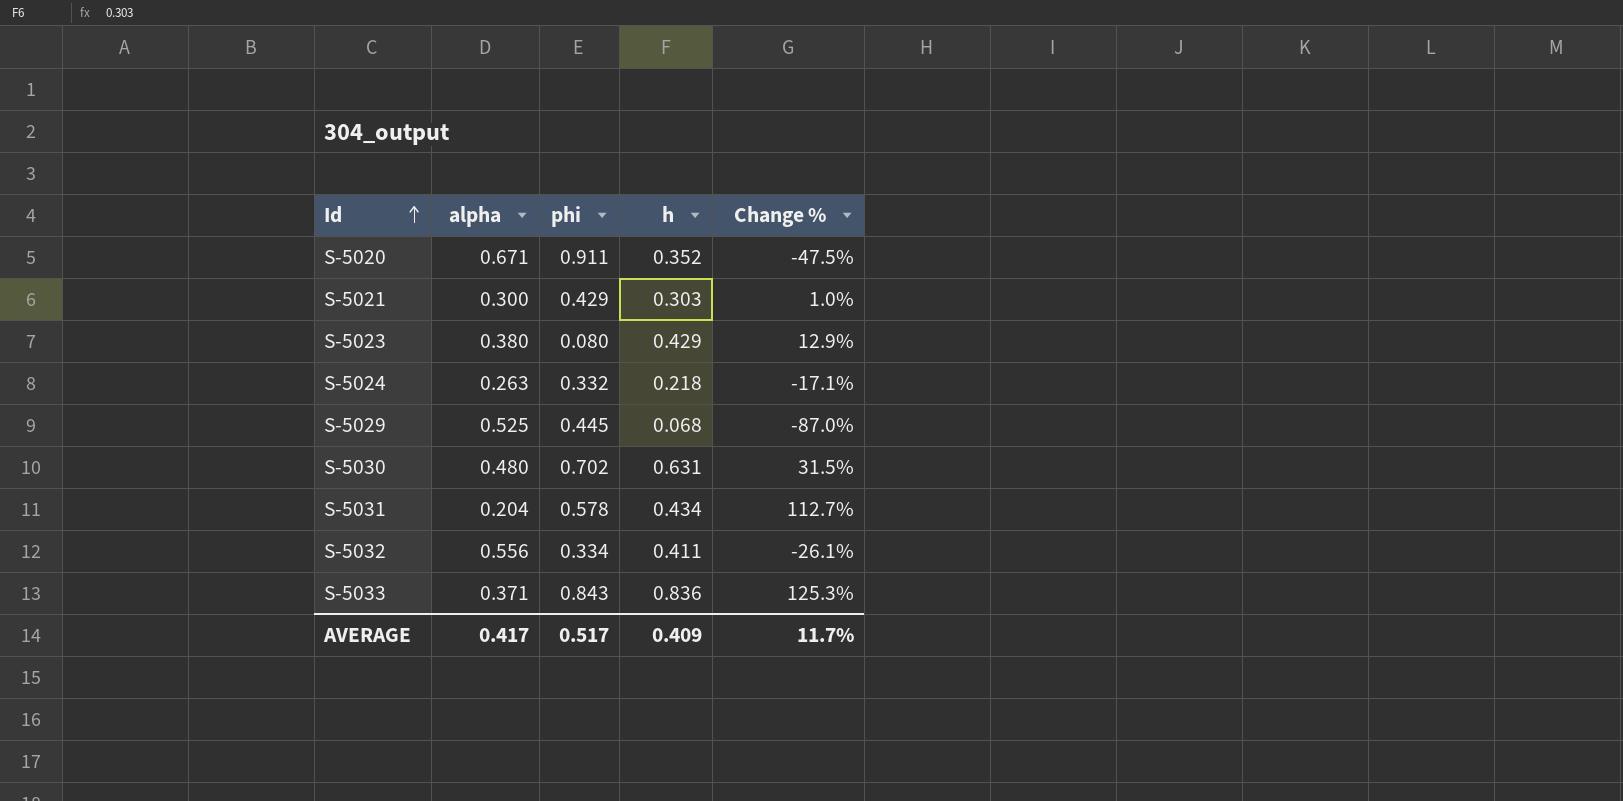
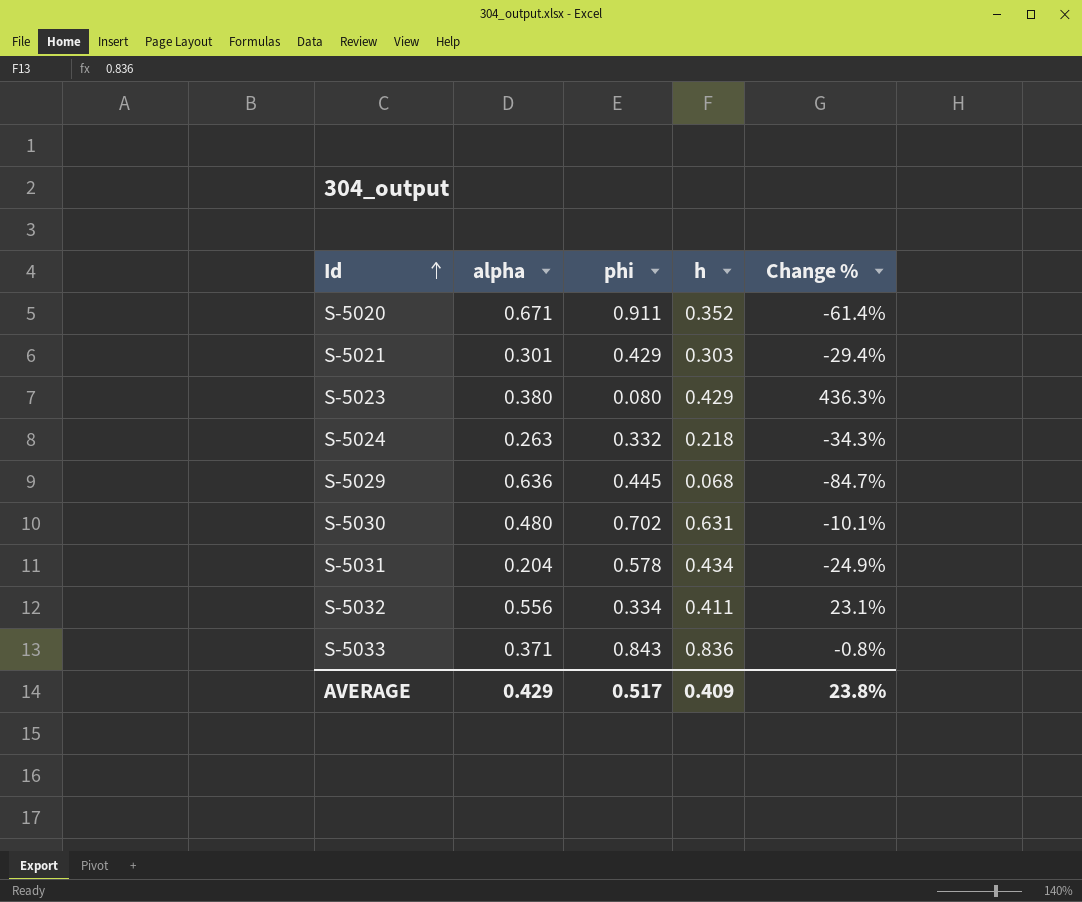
column Change % | formula: ([h] - [alpha]) / [alpha] -> ([h] - [phi]) / [phi]
S-5021 | alpha: 0.300 -> 0.301
S-5029 | alpha: 0.525 -> 0.636
AVERAGE | alpha: 0.417 -> 0.429
AVERAGE | Change %: 11.7% -> 23.8%

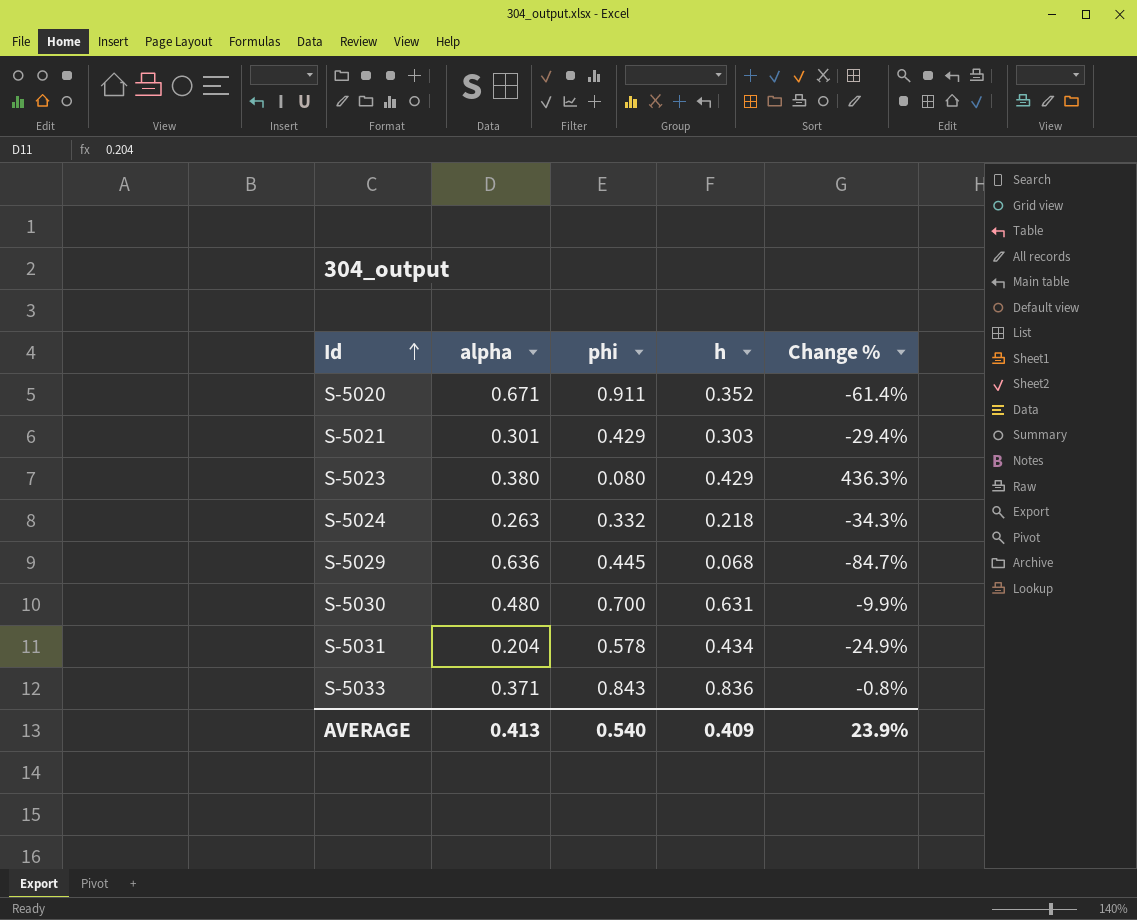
row S-5032: 0.556 | 0.334 | 0.411 | 23.1% -> none
S-5030 | phi: 0.702 -> 0.700
S-5030 | Change %: -10.1% -> -9.9%
AVERAGE | alpha: 0.429 -> 0.413
AVERAGE | phi: 0.517 -> 0.540
AVERAGE | Change %: 23.8% -> 23.9%

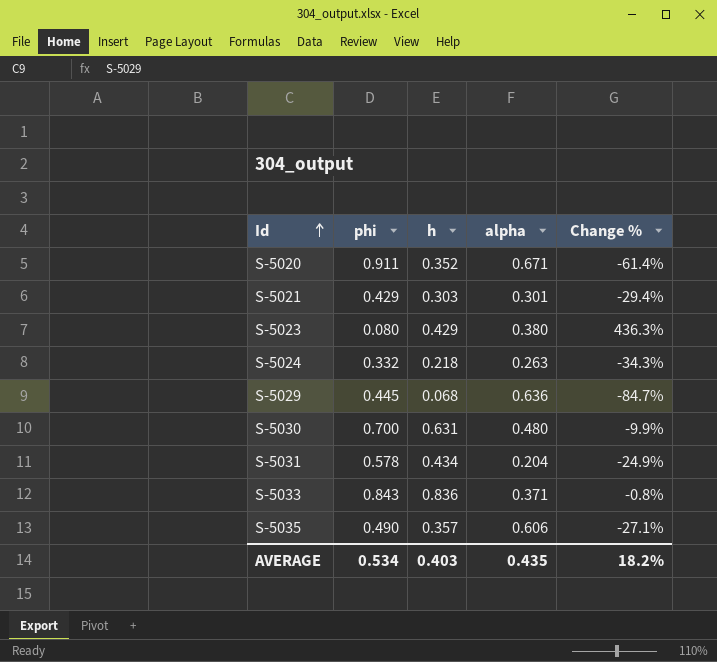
column alpha | position: 2 -> 4
row S-5035: none -> 0.490 | 0.357 | 0.606 | -27.1%
AVERAGE | phi: 0.540 -> 0.534
AVERAGE | h: 0.409 -> 0.403
AVERAGE | alpha: 0.413 -> 0.435
AVERAGE | Change %: 23.9% -> 18.2%

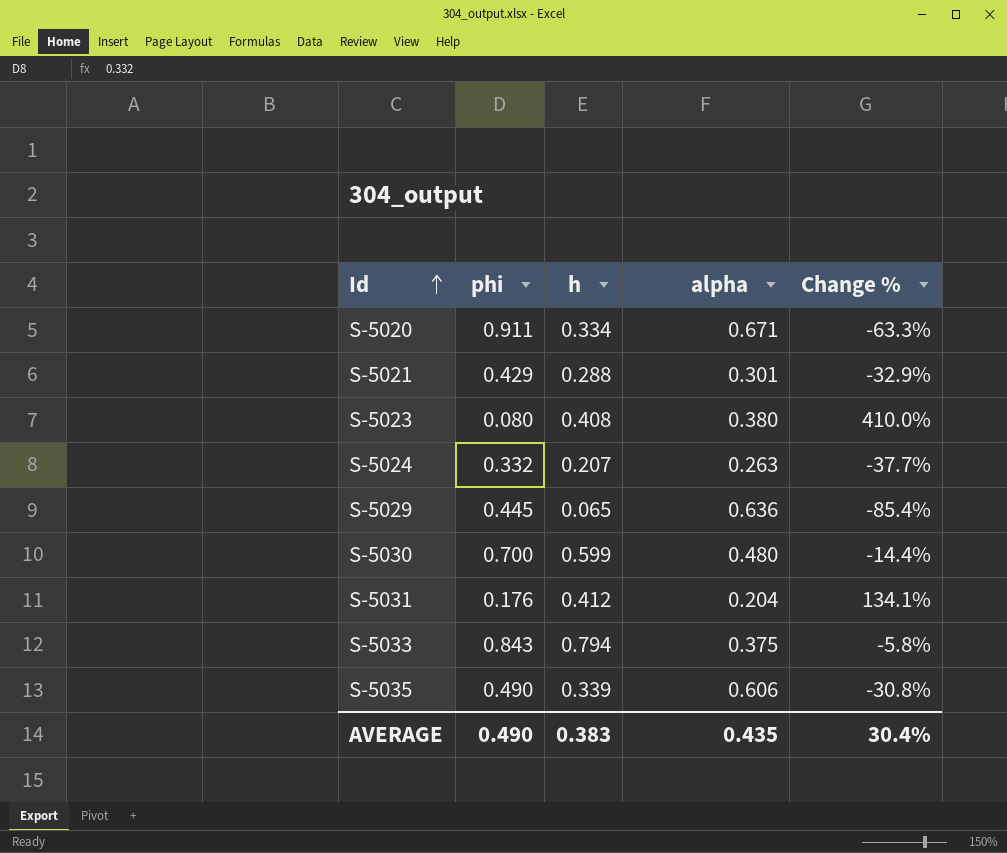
S-5020 | h: 0.352 -> 0.334
S-5020 | Change %: -61.4% -> -63.3%
S-5021 | h: 0.303 -> 0.288
S-5021 | Change %: -29.4% -> -32.9%
S-5023 | h: 0.429 -> 0.408
S-5023 | Change %: 436.3% -> 410.0%
S-5024 | h: 0.218 -> 0.207
S-5024 | Change %: -34.3% -> -37.7%
S-5029 | h: 0.068 -> 0.065
S-5029 | Change %: -84.7% -> -85.4%
S-5030 | h: 0.631 -> 0.599
S-5030 | Change %: -9.9% -> -14.4%
S-5031 | phi: 0.578 -> 0.176
S-5031 | h: 0.434 -> 0.412
S-5031 | Change %: -24.9% -> 134.1%
S-5033 | h: 0.836 -> 0.794
S-5033 | alpha: 0.371 -> 0.375
S-5033 | Change %: -0.8% -> -5.8%
S-5035 | h: 0.357 -> 0.339
S-5035 | Change %: -27.1% -> -30.8%
AVERAGE | phi: 0.534 -> 0.490
AVERAGE | h: 0.403 -> 0.383
AVERAGE | Change %: 18.2% -> 30.4%

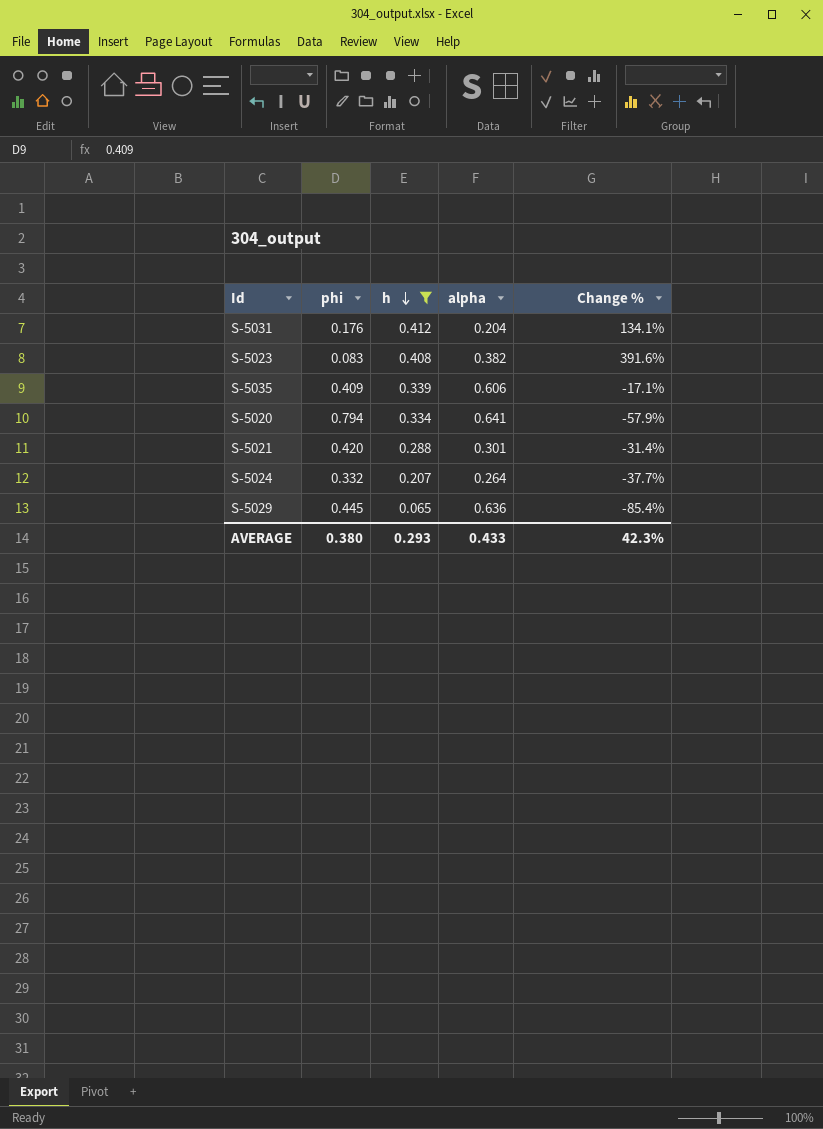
filter: none -> h <= 0.412
row order: Id ascending -> h descending
S-5023 | phi: 0.080 -> 0.083
S-5023 | alpha: 0.380 -> 0.382
S-5023 | Change %: 410.0% -> 391.6%
S-5035 | phi: 0.490 -> 0.409
S-5035 | Change %: -30.8% -> -17.1%
S-5020 | phi: 0.911 -> 0.794
S-5020 | alpha: 0.671 -> 0.641
S-5020 | Change %: -63.3% -> -57.9%
S-5021 | phi: 0.429 -> 0.420
S-5021 | Change %: -32.9% -> -31.4%
S-5024 | alpha: 0.263 -> 0.264
AVERAGE | phi: 0.490 -> 0.380
AVERAGE | h: 0.383 -> 0.293
AVERAGE | alpha: 0.435 -> 0.433
AVERAGE | Change %: 30.4% -> 42.3%

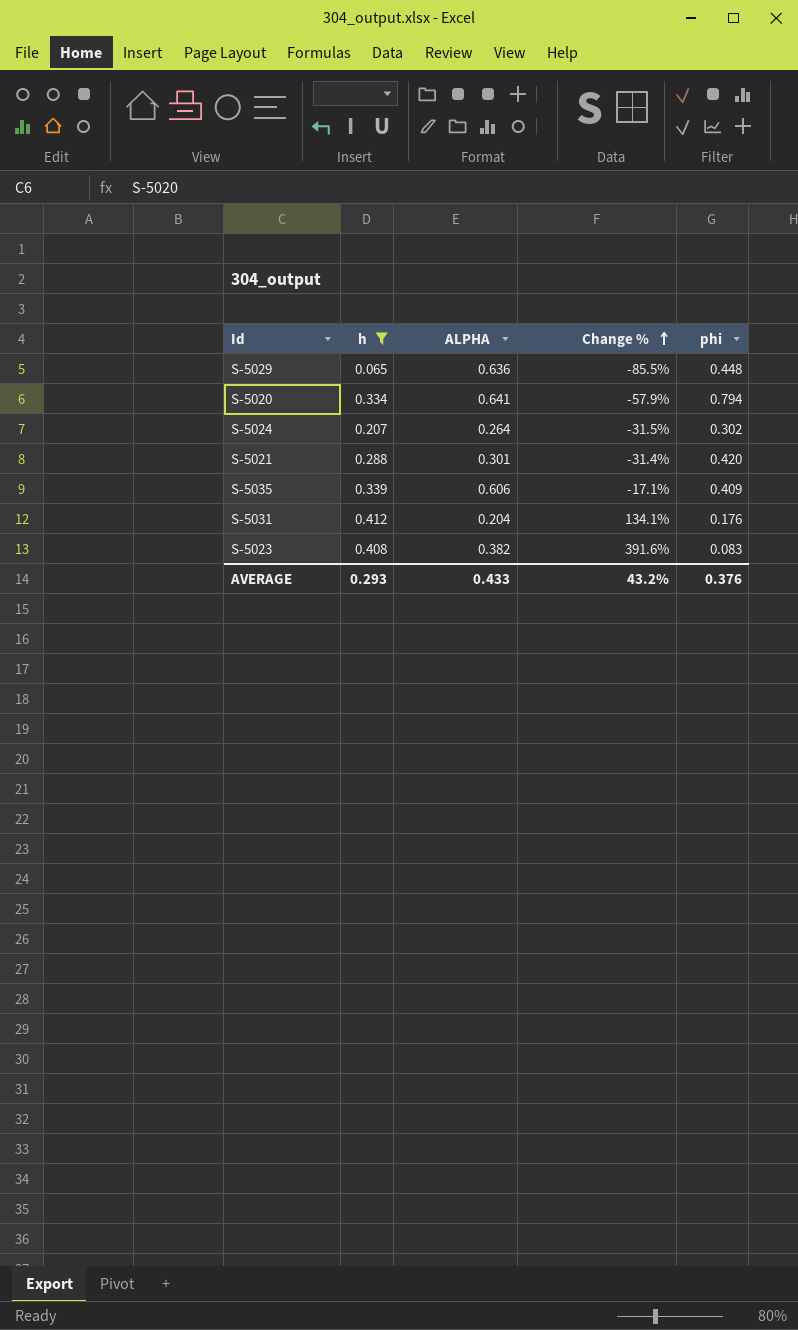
row order: h descending -> Change % ascending
column name: alpha -> ALPHA
column phi | position: 2 -> 5
S-5029 | Change %: -85.4% -> -85.5%
S-5029 | phi: 0.445 -> 0.448
S-5024 | Change %: -37.7% -> -31.5%
S-5024 | phi: 0.332 -> 0.302
AVERAGE | Change %: 42.3% -> 43.2%
AVERAGE | phi: 0.380 -> 0.376

